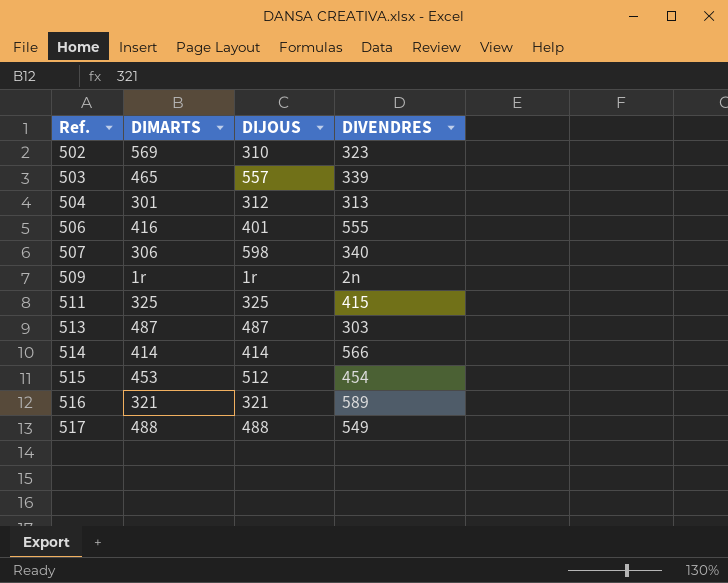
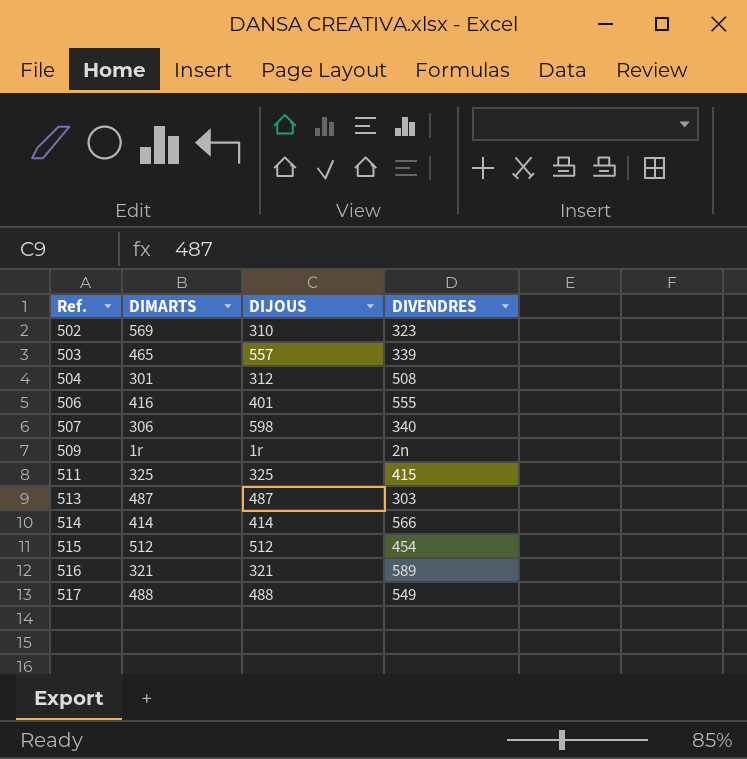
504 | DIVENDRES: 313 -> 508
515 | DIMARTS: 453 -> 512

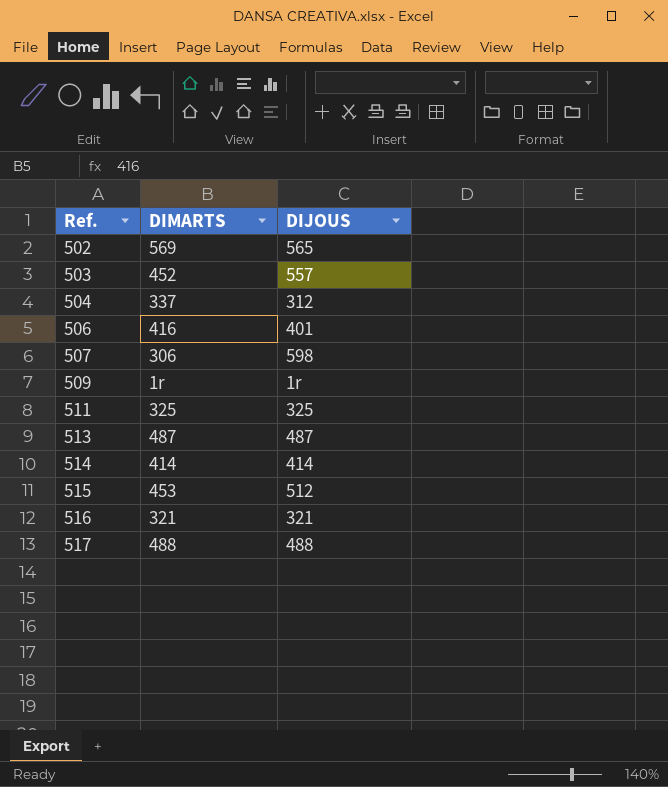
column DIVENDRES | position: 4 -> none
502 | DIJOUS: 310 -> 565
503 | DIMARTS: 465 -> 452
504 | DIMARTS: 301 -> 337
515 | DIMARTS: 512 -> 453

